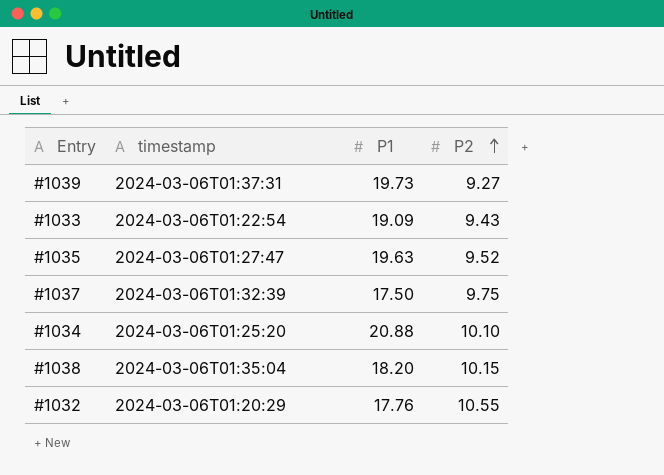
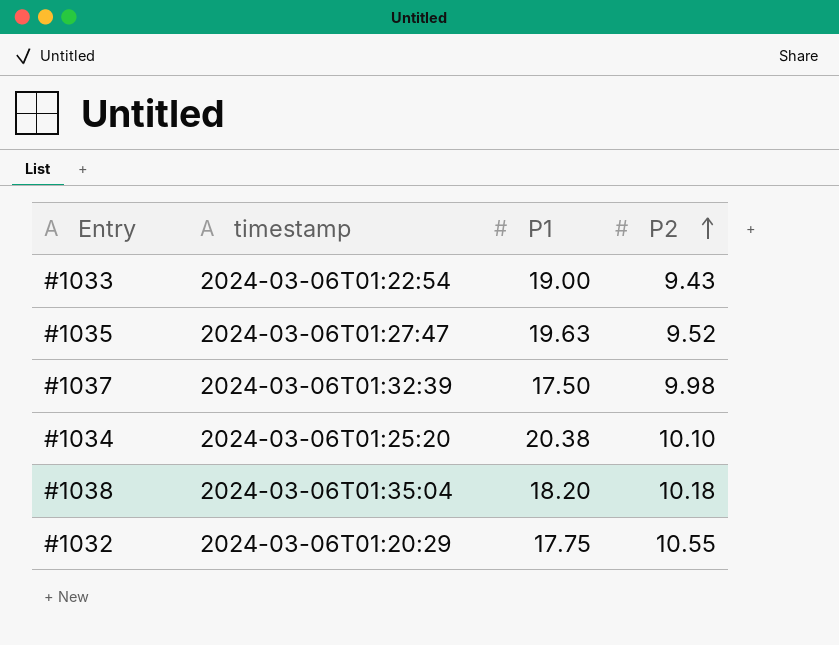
row #1039: 2024-03-06T01:37:31 | 19.73 | 9.27 -> none
#1033 | P1: 19.09 -> 19.00
#1037 | P2: 9.75 -> 9.98
#1034 | P1: 20.88 -> 20.38
#1038 | P2: 10.15 -> 10.18
#1032 | P1: 17.76 -> 17.75

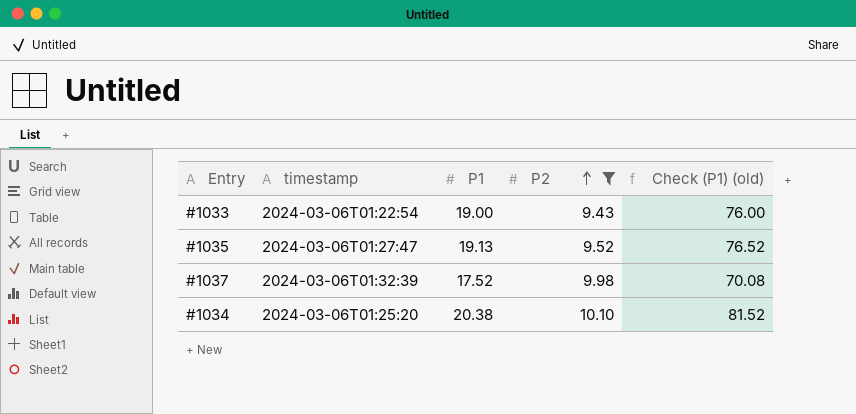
filter: none -> P2 <= 10.10
column Check (P1) (old) | formula: none -> [P1] * 4
#1035 | P1: 19.63 -> 19.13
#1037 | P1: 17.50 -> 17.52

